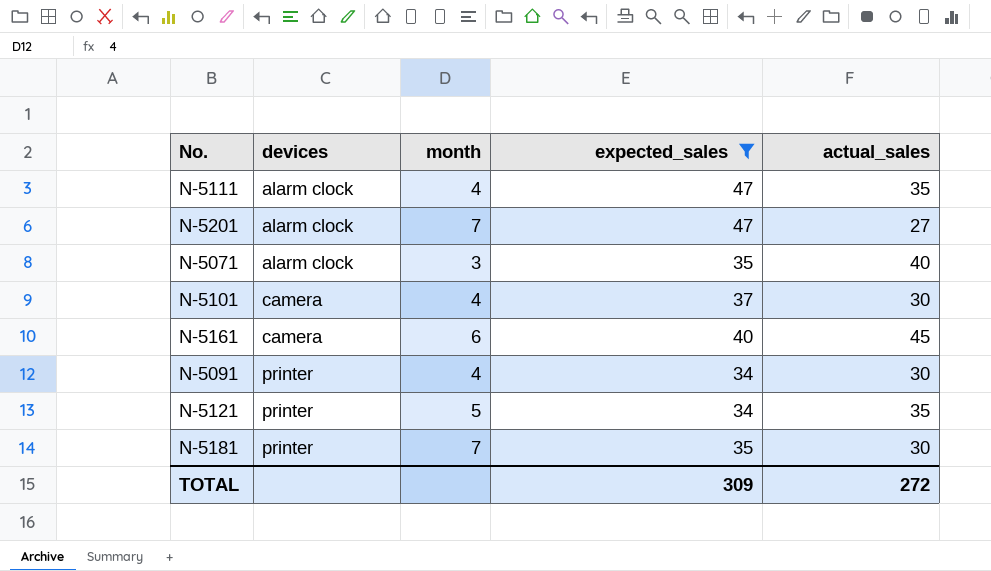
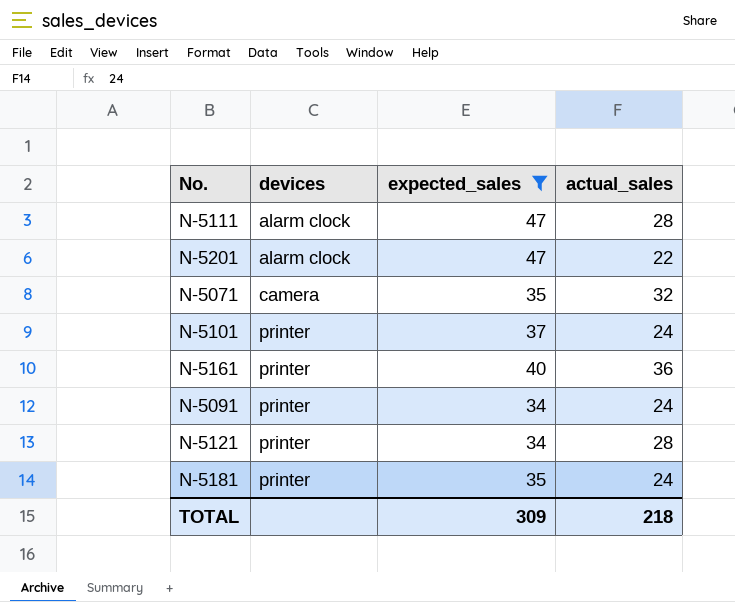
column month | position: 3 -> none
N-5111 | actual_sales: 35 -> 28
N-5201 | actual_sales: 27 -> 22
N-5071 | devices: alarm clock -> camera
N-5071 | actual_sales: 40 -> 32
N-5101 | devices: camera -> printer
N-5101 | actual_sales: 30 -> 24
N-5161 | devices: camera -> printer
N-5161 | actual_sales: 45 -> 36
N-5091 | actual_sales: 30 -> 24
N-5121 | actual_sales: 35 -> 28
N-5181 | actual_sales: 30 -> 24
TOTAL | actual_sales: 272 -> 218

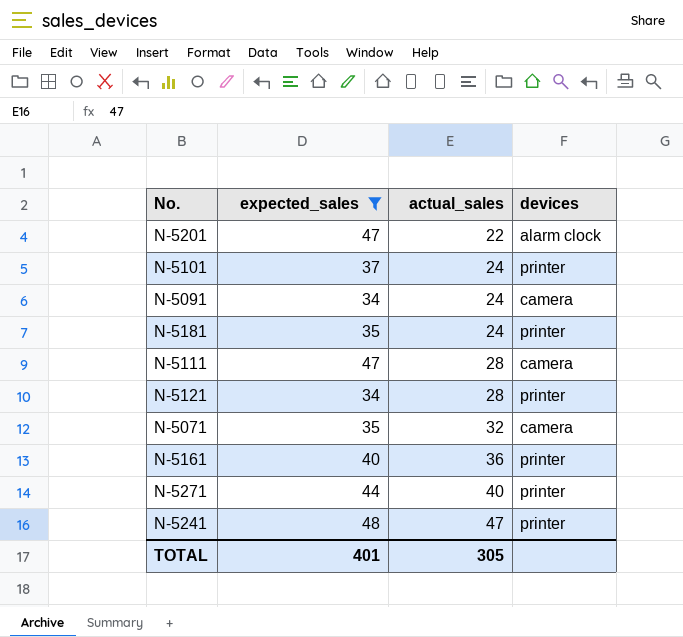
row order: devices ascending -> actual_sales ascending
column devices | position: 2 -> 4
N-5091 | devices: printer -> camera
N-5111 | devices: alarm clock -> camera
row N-5271: none -> 44 | 40 | printer
row N-5241: none -> 48 | 47 | printer
TOTAL | expected_sales: 309 -> 401
TOTAL | actual_sales: 218 -> 305

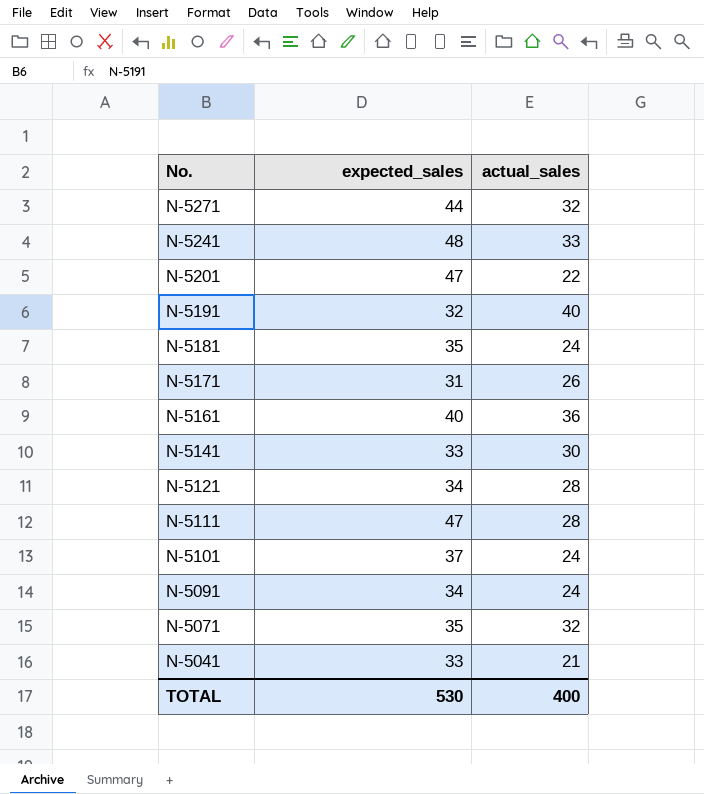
filter: expected_sales >= 34 -> none
row order: actual_sales ascending -> No. descending
column devices | position: 4 -> none
N-5271 | actual_sales: 40 -> 32
N-5241 | actual_sales: 47 -> 33
TOTAL | expected_sales: 401 -> 530
TOTAL | actual_sales: 305 -> 400

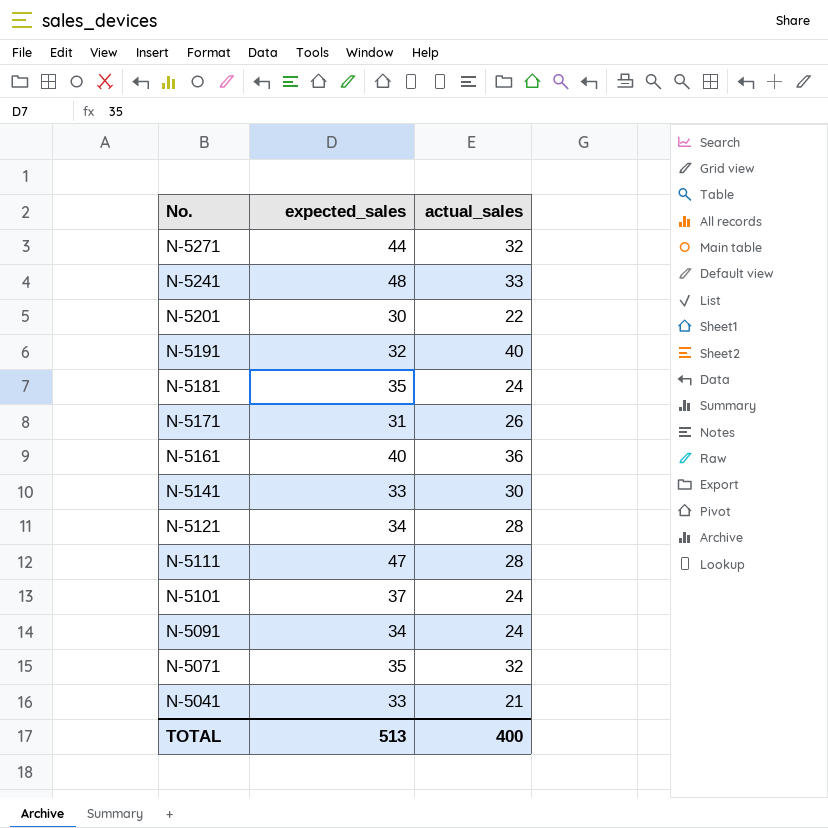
N-5201 | expected_sales: 47 -> 30
TOTAL | expected_sales: 530 -> 513

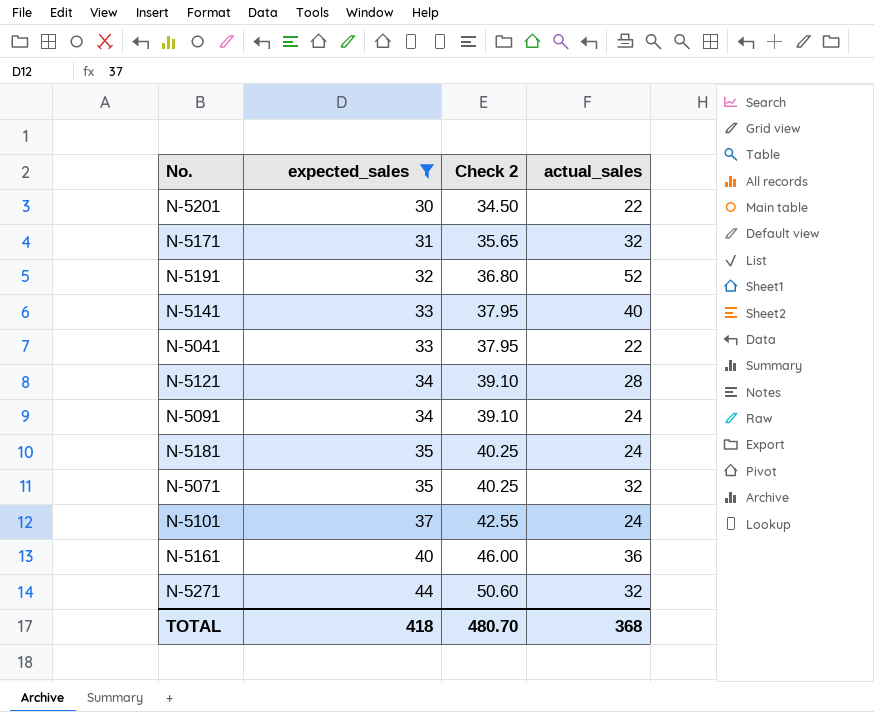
filter: none -> expected_sales <= 44
row order: No. descending -> expected_sales ascending
column Check 2 | formula: none -> [expected_sales] * 1.15
N-5171 | actual_sales: 26 -> 32
N-5191 | actual_sales: 40 -> 52
N-5141 | actual_sales: 30 -> 40
N-5041 | actual_sales: 21 -> 22
TOTAL | expected_sales: 513 -> 418
TOTAL | actual_sales: 400 -> 368

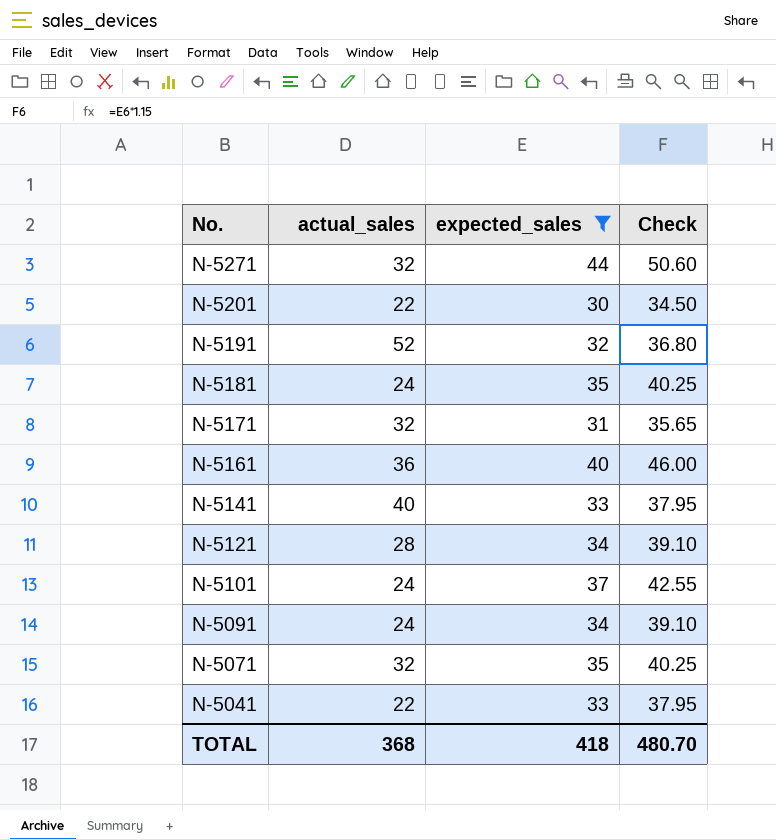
row order: expected_sales ascending -> No. descending
column actual_sales | position: 4 -> 2
column name: Check 2 -> Check

